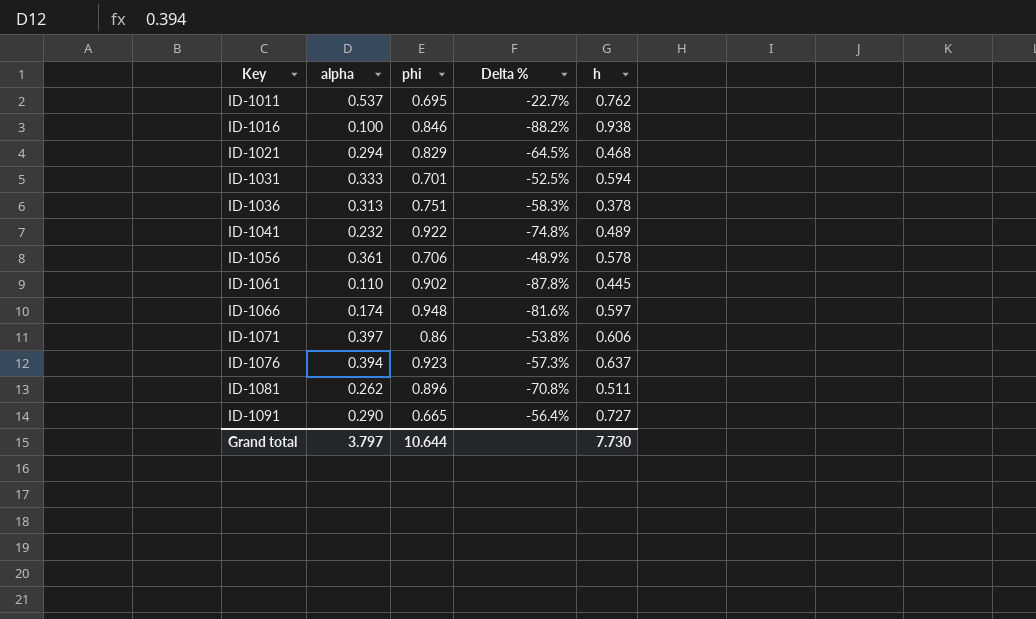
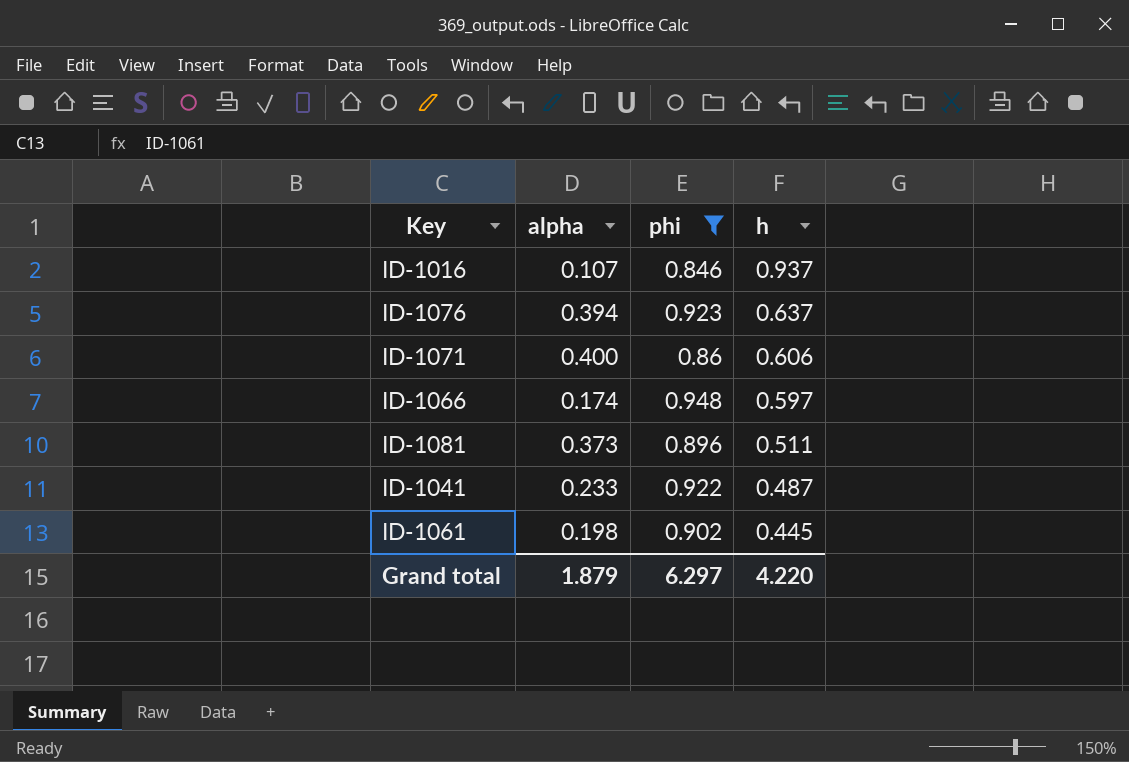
filter: none -> phi >= 0.846
row order: Key ascending -> h descending
column Delta % | formula: ([alpha] - [phi]) / [phi] -> none
ID-1016 | alpha: 0.100 -> 0.107
ID-1016 | h: 0.938 -> 0.937
ID-1071 | alpha: 0.397 -> 0.400
ID-1081 | alpha: 0.262 -> 0.373
ID-1041 | alpha: 0.232 -> 0.233
ID-1041 | h: 0.489 -> 0.487
ID-1061 | alpha: 0.110 -> 0.198
Grand total | alpha: 3.797 -> 1.879
Grand total | phi: 10.644 -> 6.297
Grand total | h: 7.730 -> 4.220

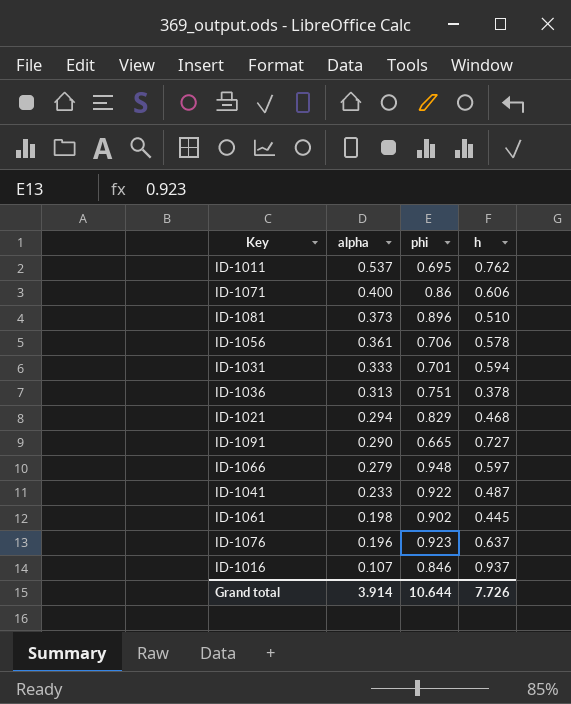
filter: phi >= 0.846 -> none
row order: h descending -> alpha descending
ID-1081 | h: 0.511 -> 0.510
ID-1066 | alpha: 0.174 -> 0.279
ID-1076 | alpha: 0.394 -> 0.196
Grand total | alpha: 1.879 -> 3.914
Grand total | phi: 6.297 -> 10.644
Grand total | h: 4.220 -> 7.726

